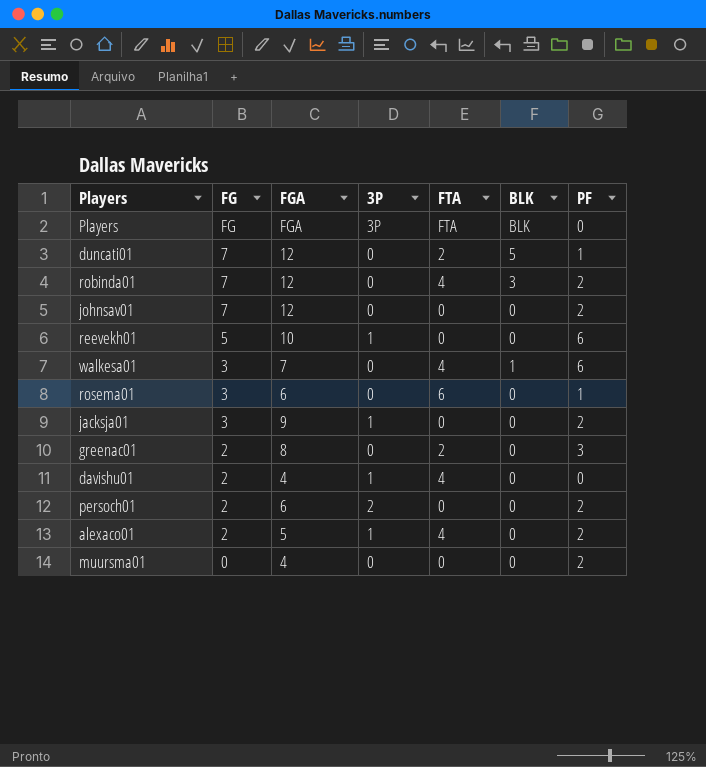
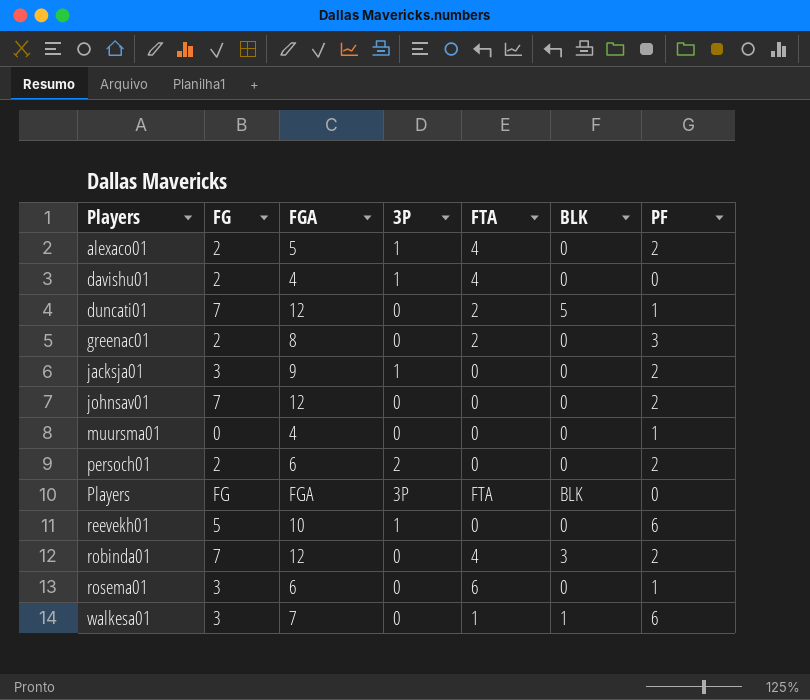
row order: FG descending -> Players ascending
muursma01 | PF: 2 -> 1
walkesa01 | FTA: 4 -> 1

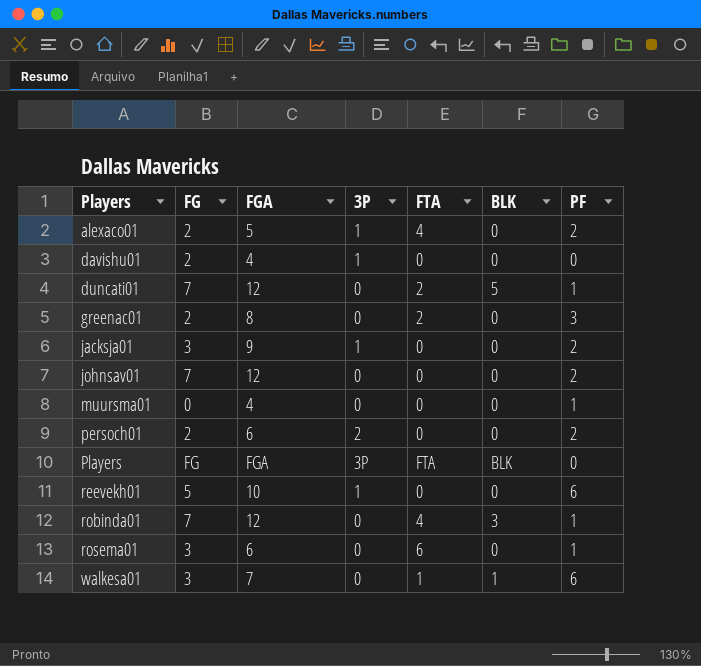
davishu01 | FTA: 4 -> 0
robinda01 | PF: 2 -> 1

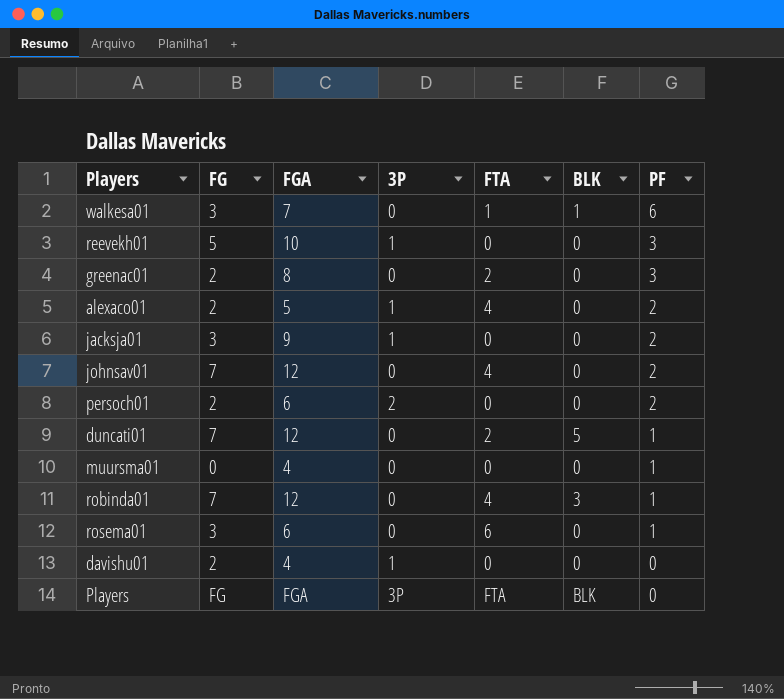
row order: Players ascending -> PF descending
reevekh01 | PF: 6 -> 3
johnsav01 | FTA: 0 -> 4

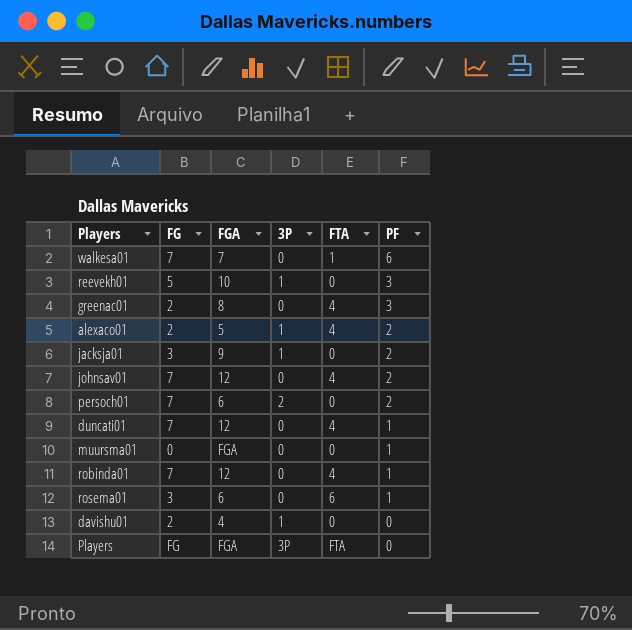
column BLK | position: 6 -> none
walkesa01 | FG: 3 -> 7
greenac01 | FTA: 2 -> 4
persoch01 | FG: 2 -> 7
duncati01 | FTA: 2 -> 4
muursma01 | FGA: 4 -> FGA

